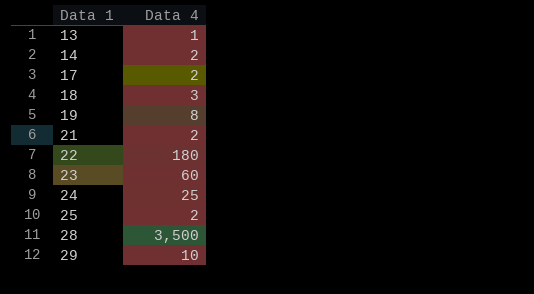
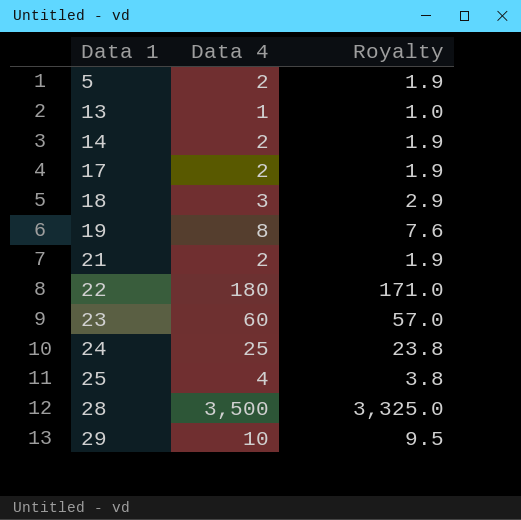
column Royalty | formula: none -> [Data 4] * 0.95
row 5: none -> 2 | 1.9
25 | Data 4: 2 -> 4

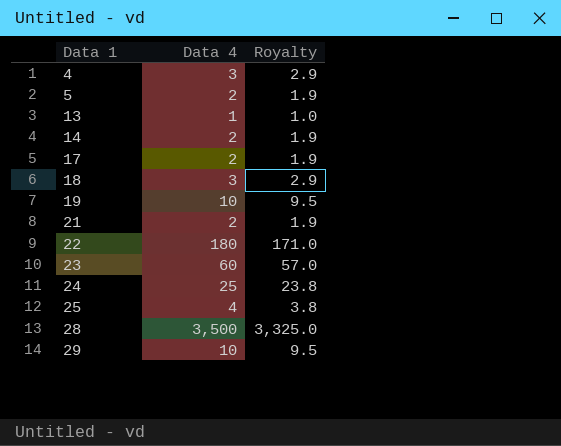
row 4: none -> 3 | 2.9
19 | Data 4: 8 -> 10
19 | Royalty: 7.6 -> 9.5

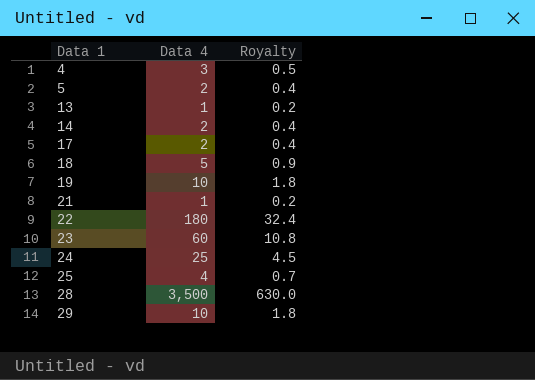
column Royalty | formula: [Data 4] * 0.95 -> [Data 4] * 0.18
18 | Data 4: 3 -> 5
21 | Data 4: 2 -> 1

